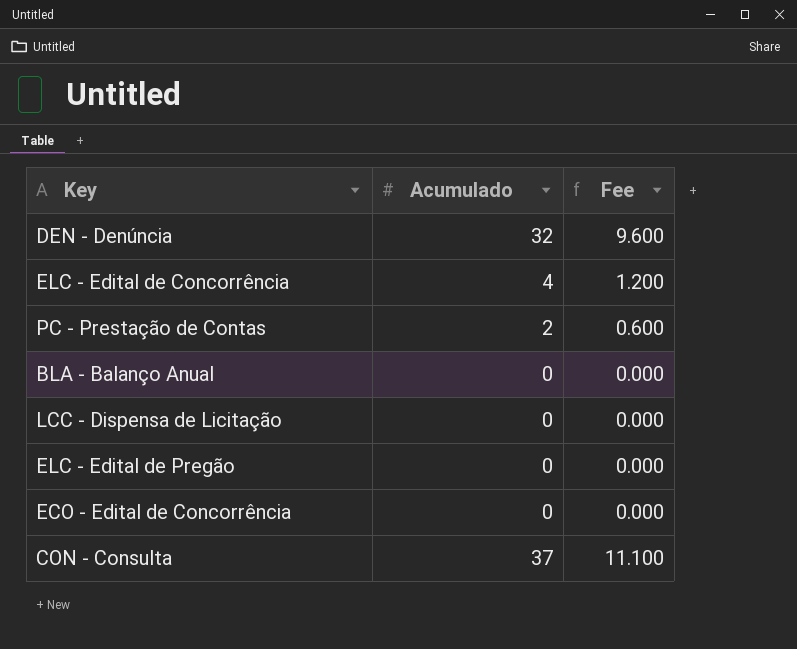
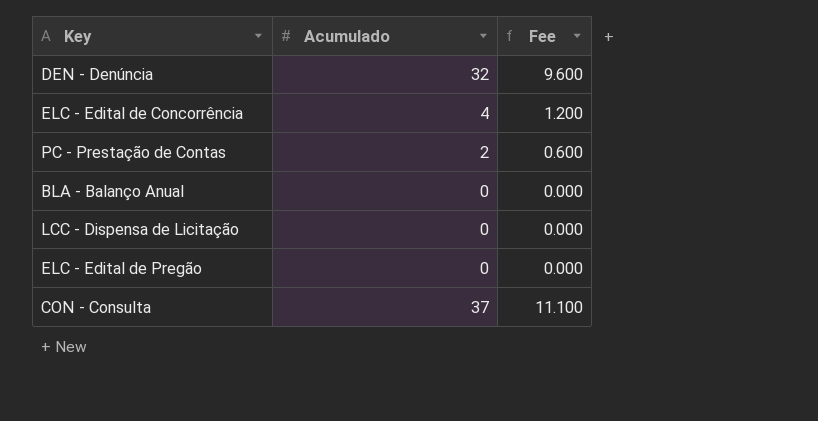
row ECO - Edital de Concorrência: 0 | 0.000 -> none

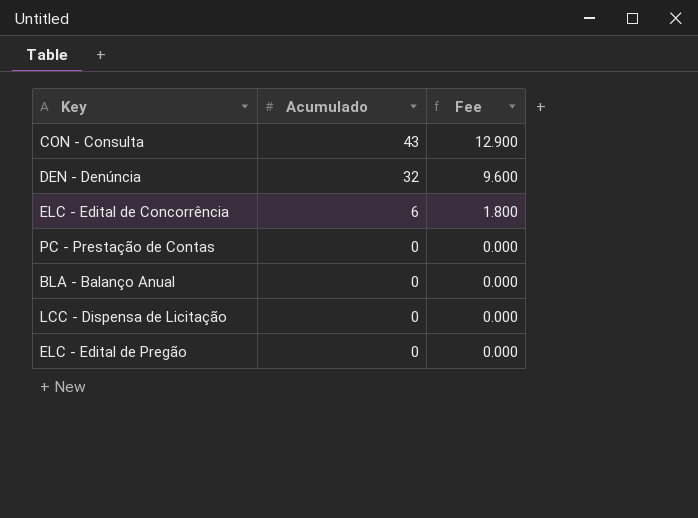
row order: none -> Acumulado descending
CON - Consulta | Acumulado: 37 -> 43
CON - Consulta | Fee: 11.100 -> 12.900
ELC - Edital de Concorrência | Acumulado: 4 -> 6
ELC - Edital de Concorrência | Fee: 1.200 -> 1.800
PC - Prestação de Contas | Acumulado: 2 -> 0
PC - Prestação de Contas | Fee: 0.600 -> 0.000

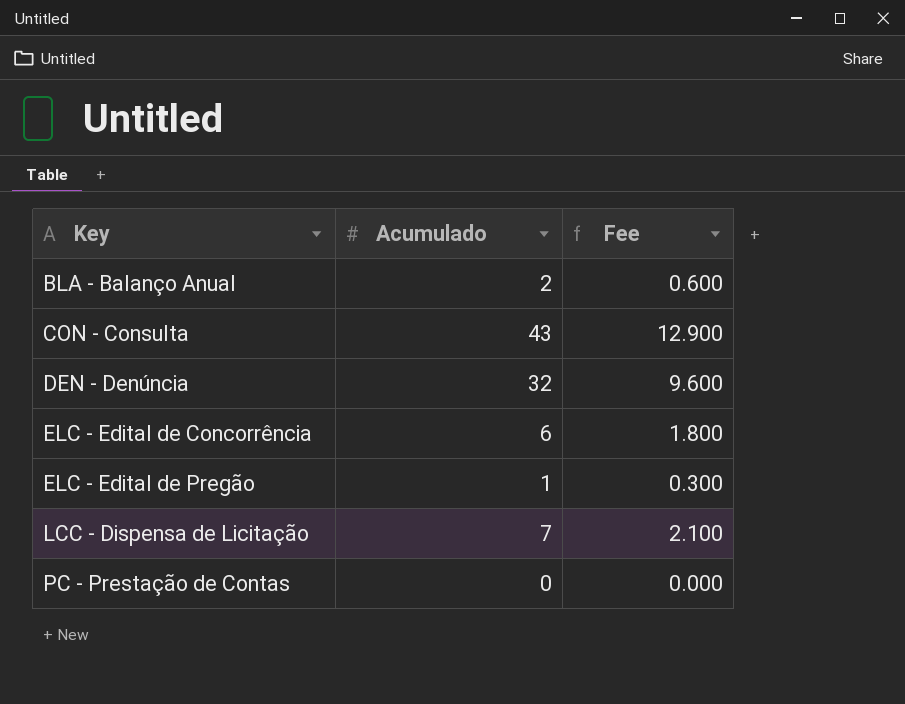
row order: Acumulado descending -> Key ascending
BLA - Balanço Anual | Acumulado: 0 -> 2
BLA - Balanço Anual | Fee: 0.000 -> 0.600
ELC - Edital de Pregão | Acumulado: 0 -> 1
ELC - Edital de Pregão | Fee: 0.000 -> 0.300
LCC - Dispensa de Licitação | Acumulado: 0 -> 7
LCC - Dispensa de Licitação | Fee: 0.000 -> 2.100

